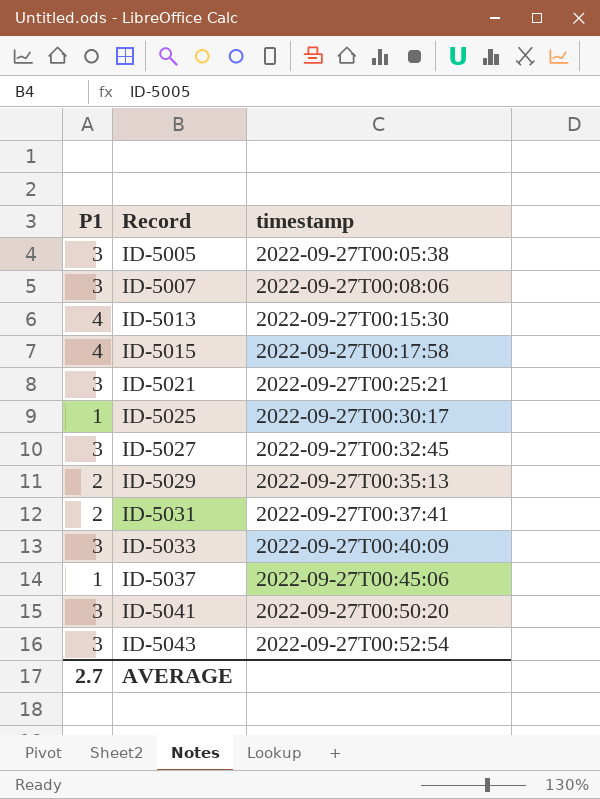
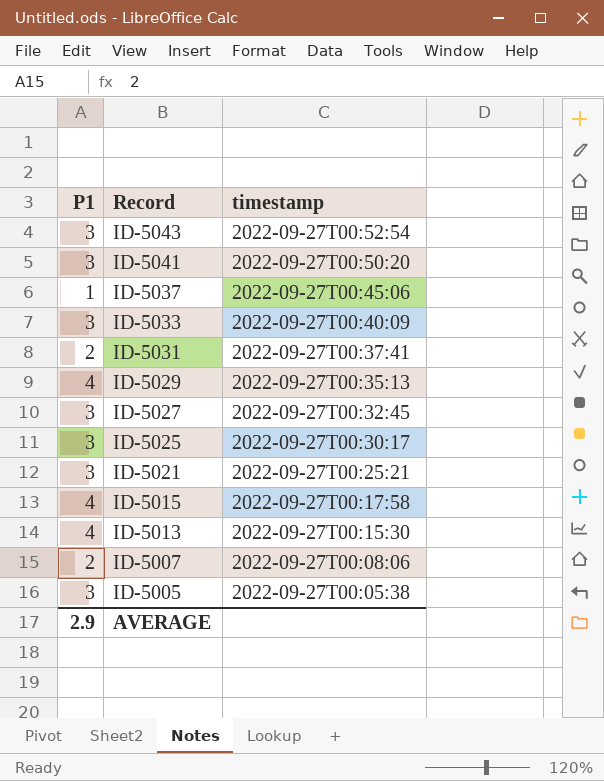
row order: Record ascending -> Record descending
ID-5029 | P1: 2 -> 4
ID-5025 | P1: 1 -> 3
ID-5007 | P1: 3 -> 2
AVERAGE | P1: 2.7 -> 2.9

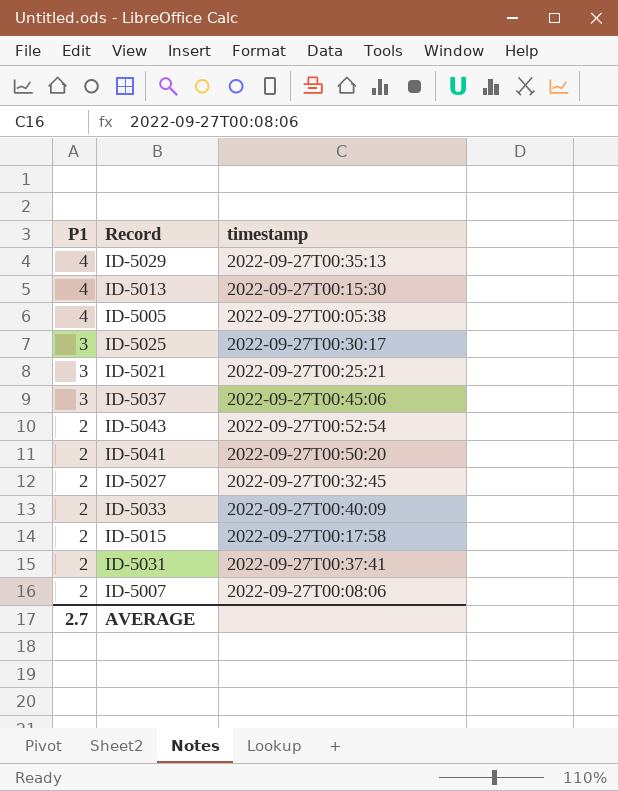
row order: Record descending -> P1 descending
ID-5005 | P1: 3 -> 4
ID-5037 | P1: 1 -> 3
ID-5043 | P1: 3 -> 2
ID-5041 | P1: 3 -> 2
ID-5027 | P1: 3 -> 2
ID-5033 | P1: 3 -> 2
ID-5015 | P1: 4 -> 2
AVERAGE | P1: 2.9 -> 2.7

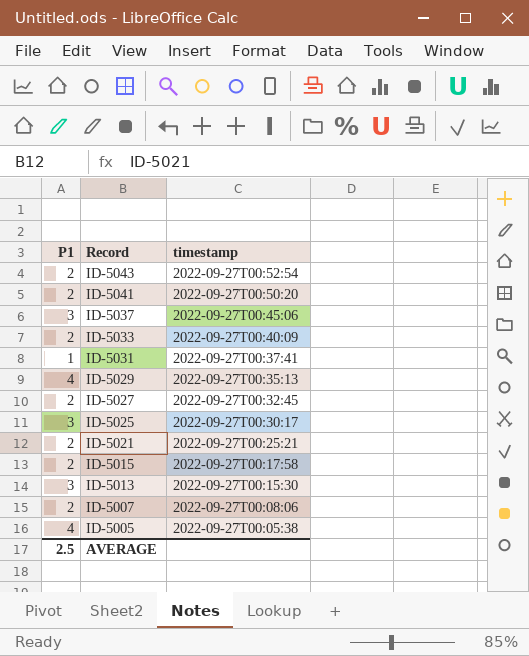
row order: P1 descending -> Record descending
ID-5031 | P1: 2 -> 1
ID-5021 | P1: 3 -> 2
ID-5013 | P1: 4 -> 3
AVERAGE | P1: 2.7 -> 2.5

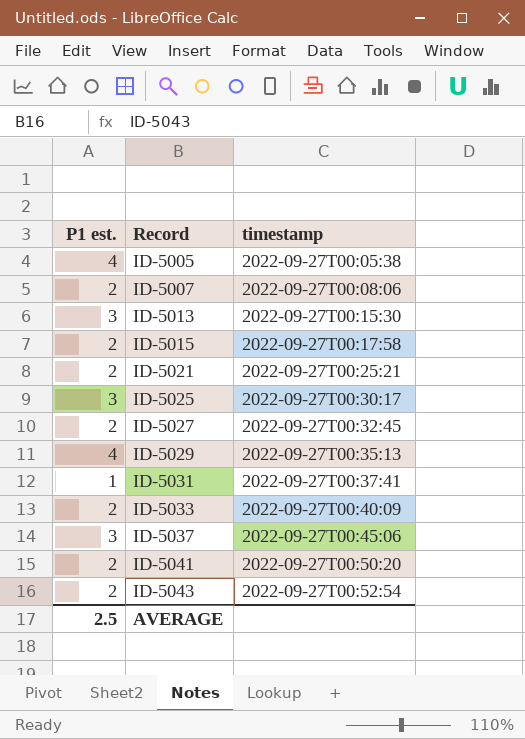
row order: Record descending -> Record ascending
column name: P1 -> P1 est.

